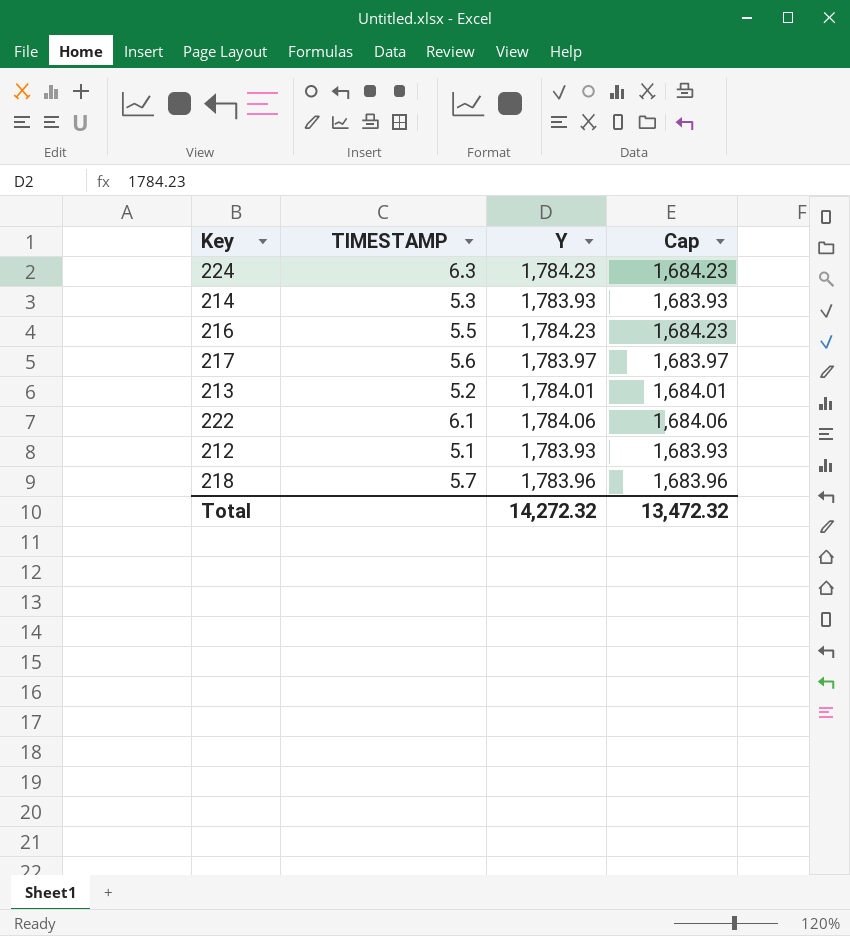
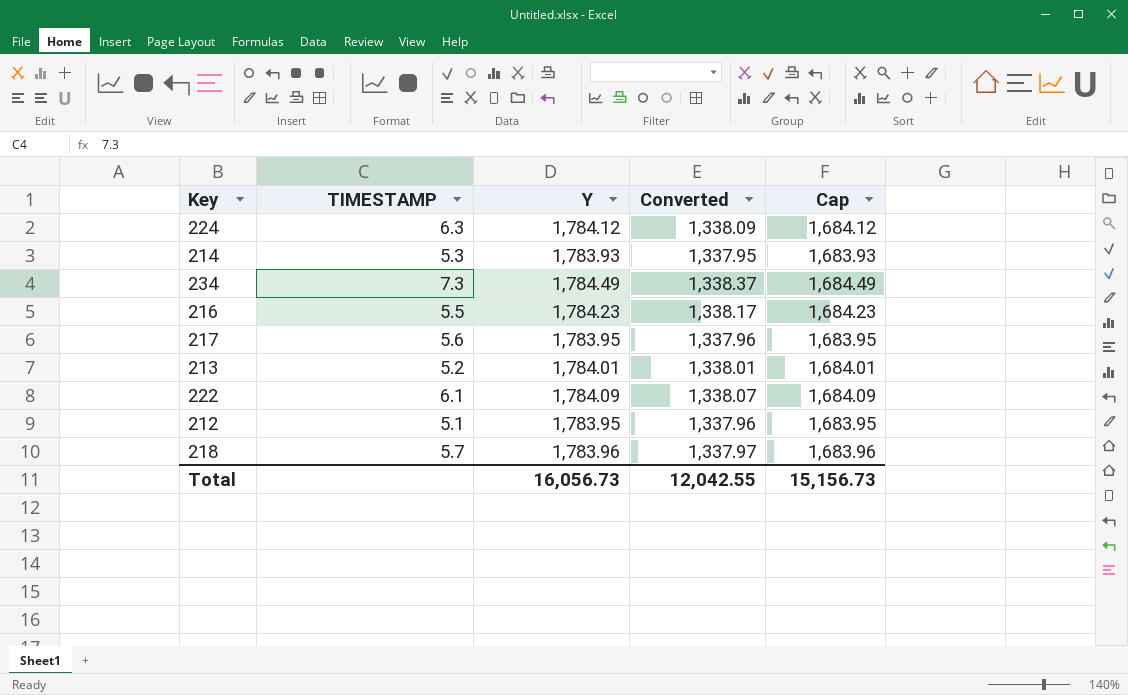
column Converted | formula: none -> [Y] * 0.75
224 | Y: 1,784.23 -> 1,784.12
224 | Cap: 1,684.23 -> 1,684.12
row 234: none -> 7.3 | 1,784.49 | 1,338.37 | 1,684.49
217 | Y: 1,783.97 -> 1,783.95
217 | Cap: 1,683.97 -> 1,683.95
222 | Y: 1,784.06 -> 1,784.09
222 | Cap: 1,684.06 -> 1,684.09
212 | Y: 1,783.93 -> 1,783.95
212 | Cap: 1,683.93 -> 1,683.95
Total | Y: 14,272.32 -> 16,056.73
Total | Cap: 13,472.32 -> 15,156.73

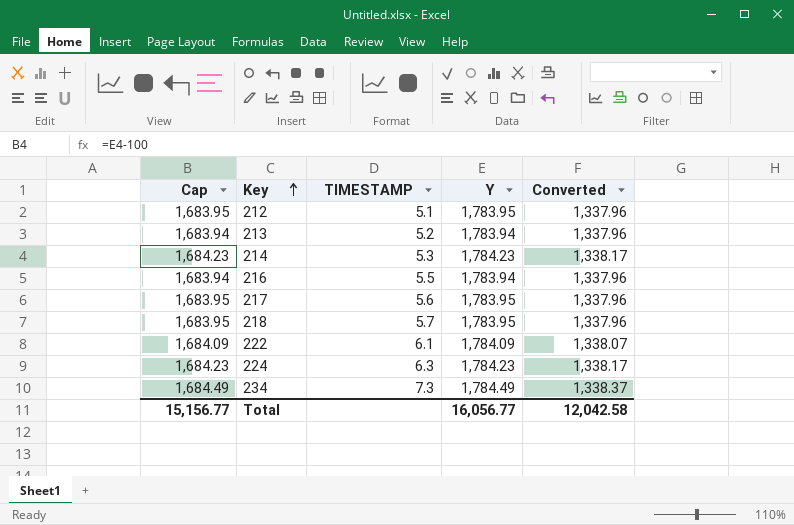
row order: none -> Key ascending
column Cap | position: 5 -> 1
213 | Cap: 1,684.01 -> 1,683.94
213 | Y: 1,784.01 -> 1,783.94
213 | Converted: 1,338.01 -> 1,337.96
214 | Cap: 1,683.93 -> 1,684.23
214 | Y: 1,783.93 -> 1,784.23
214 | Converted: 1,337.95 -> 1,338.17
216 | Cap: 1,684.23 -> 1,683.94
216 | Y: 1,784.23 -> 1,783.94
216 | Converted: 1,338.17 -> 1,337.96
218 | Cap: 1,683.96 -> 1,683.95
218 | Y: 1,783.96 -> 1,783.95
218 | Converted: 1,337.97 -> 1,337.96
224 | Cap: 1,684.12 -> 1,684.23
224 | Y: 1,784.12 -> 1,784.23
224 | Converted: 1,338.09 -> 1,338.17
Total | Cap: 15,156.73 -> 15,156.77
Total | Y: 16,056.73 -> 16,056.77
Total | Converted: 12,042.55 -> 12,042.58

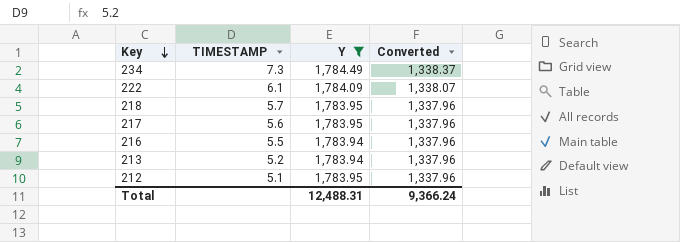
filter: none -> Y != 1,784.23
row order: Key ascending -> Key descending
column Cap | formula: [Y] - 100 -> none
Total | Y: 16,056.77 -> 12,488.31
Total | Converted: 12,042.58 -> 9,366.24

